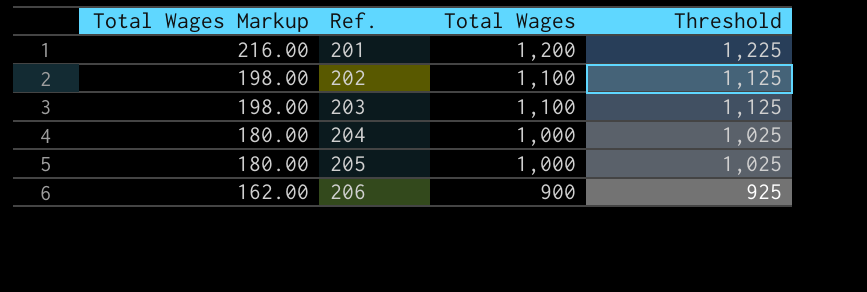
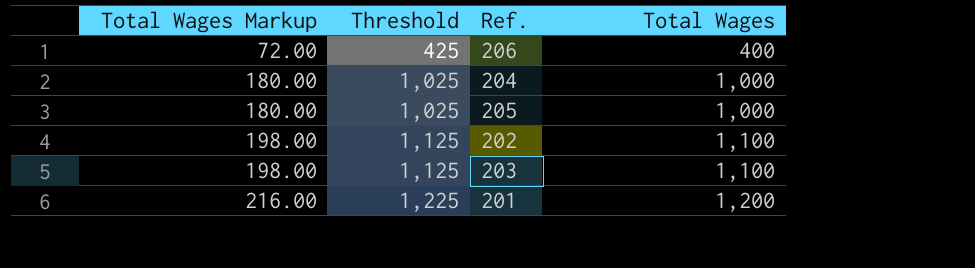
row order: Total Wages Markup descending -> Total Wages Markup ascending
column Threshold | position: 4 -> 2
206 | Total Wages Markup: 162.00 -> 72.00
206 | Threshold: 925 -> 425
206 | Total Wages: 900 -> 400

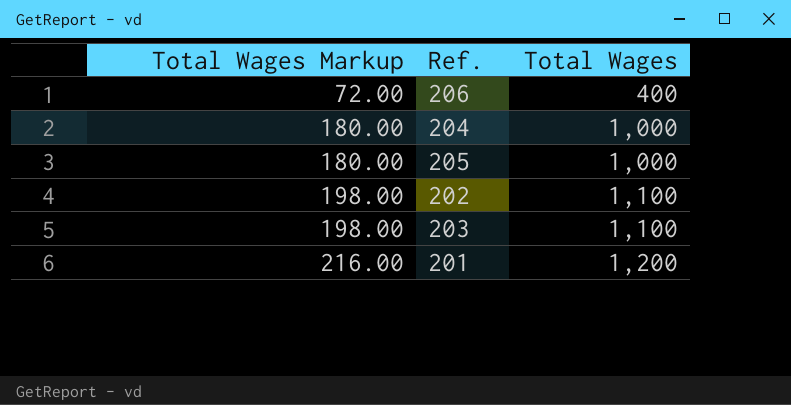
column Threshold | formula: [Total Wages] + 25 -> none

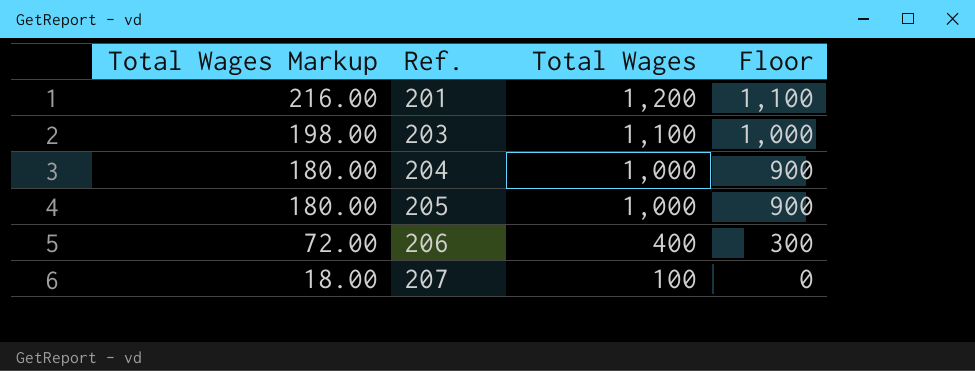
row order: Total Wages Markup ascending -> Total Wages Markup descending
column Floor | formula: none -> [Total Wages] - 100
row 202: 198.00 | 1,100 -> none
row 207: none -> 18.00 | 100 | 0

